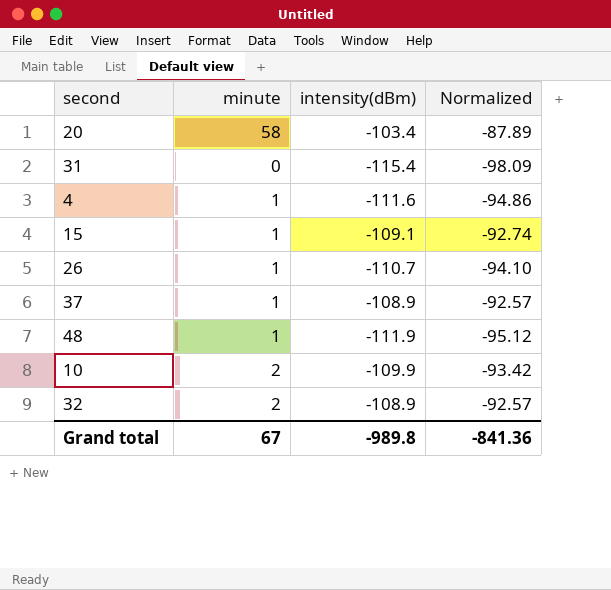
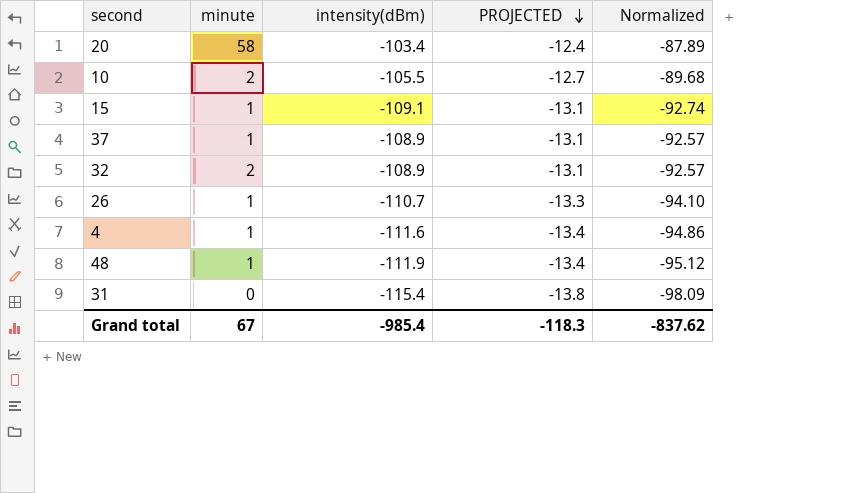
row order: none -> PROJECTED descending
column PROJECTED | formula: none -> [intensity(dBm)] * 0.12
10 | intensity(dBm): -109.9 -> -105.5
10 | Normalized: -93.42 -> -89.68
Grand total | intensity(dBm): -989.8 -> -985.4
Grand total | Normalized: -841.36 -> -837.62

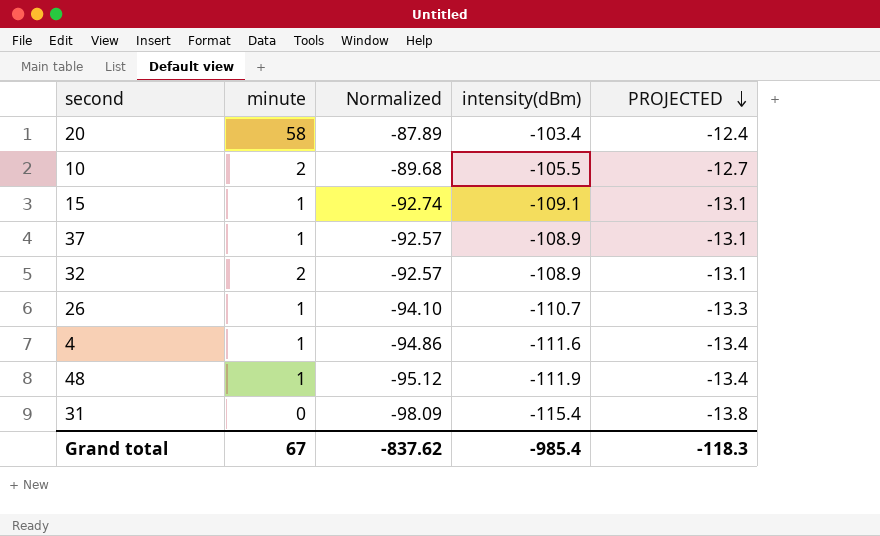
column Normalized | position: 5 -> 3

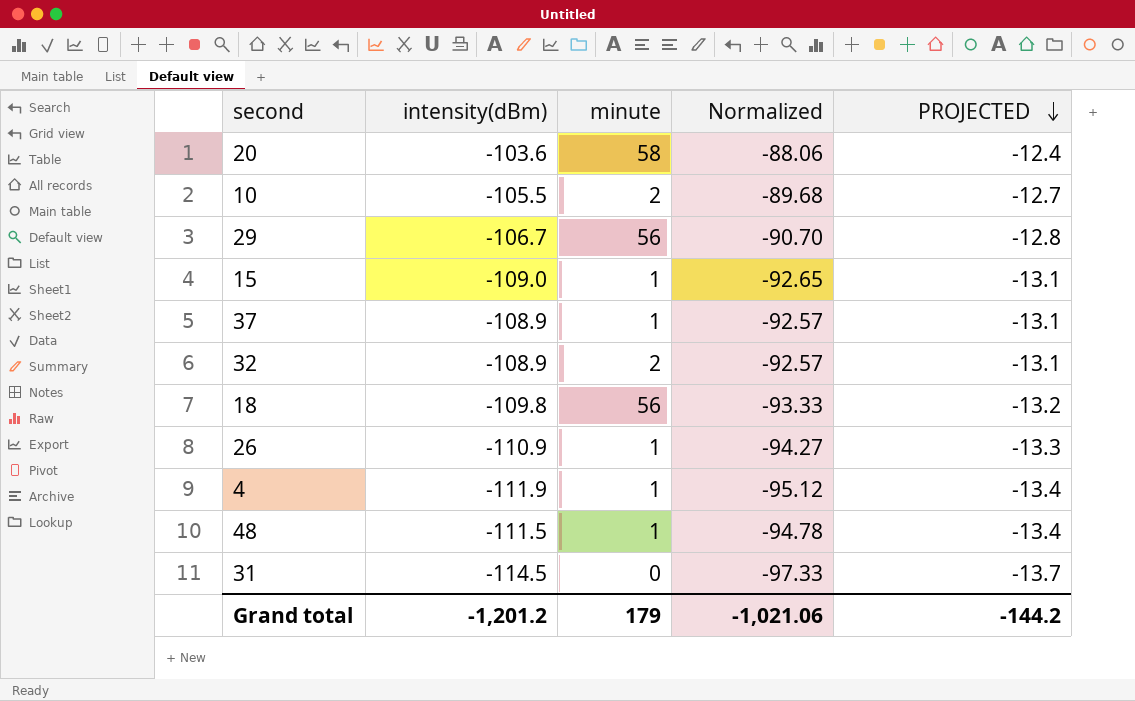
column intensity(dBm) | position: 4 -> 2
20 | intensity(dBm): -103.4 -> -103.6
20 | Normalized: -87.89 -> -88.06
row 29: none -> -106.7 | 56 | -90.70 | -12.8
15 | intensity(dBm): -109.1 -> -109.0
15 | Normalized: -92.74 -> -92.65
row 18: none -> -109.8 | 56 | -93.33 | -13.2
26 | intensity(dBm): -110.7 -> -110.9
26 | Normalized: -94.10 -> -94.27
4 | intensity(dBm): -111.6 -> -111.9
4 | Normalized: -94.86 -> -95.12
48 | intensity(dBm): -111.9 -> -111.5
48 | Normalized: -95.12 -> -94.78
31 | intensity(dBm): -115.4 -> -114.5
31 | Normalized: -98.09 -> -97.33
31 | PROJECTED: -13.8 -> -13.7
Grand total | intensity(dBm): -985.4 -> -1,201.2
Grand total | minute: 67 -> 179
Grand total | Normalized: -837.62 -> -1,021.06
Grand total | PROJECTED: -118.3 -> -144.2

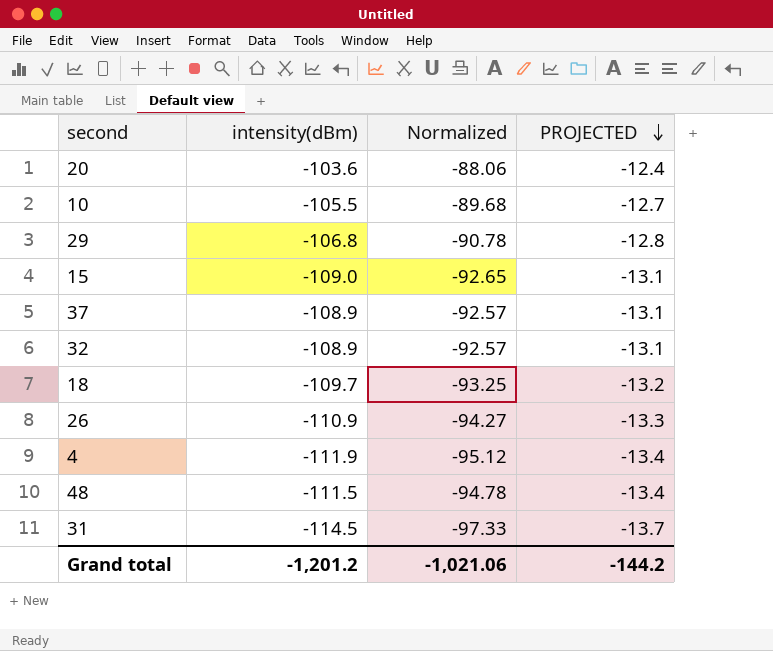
column minute | position: 3 -> none
29 | intensity(dBm): -106.7 -> -106.8
29 | Normalized: -90.70 -> -90.78
18 | intensity(dBm): -109.8 -> -109.7
18 | Normalized: -93.33 -> -93.25

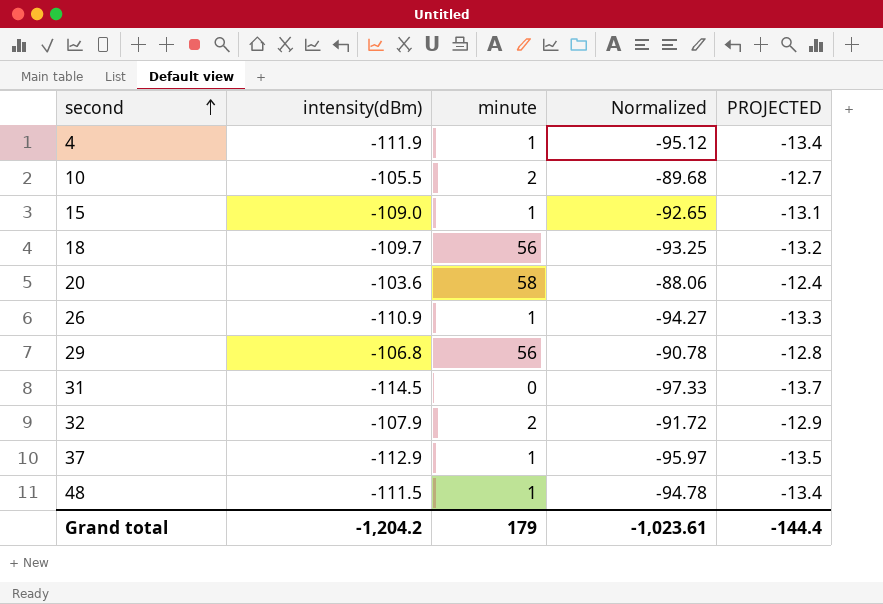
row order: PROJECTED descending -> second ascending
column minute | position: none -> 3
32 | intensity(dBm): -108.9 -> -107.9
32 | Normalized: -92.57 -> -91.72
32 | PROJECTED: -13.1 -> -12.9
37 | intensity(dBm): -108.9 -> -112.9
37 | Normalized: -92.57 -> -95.97
37 | PROJECTED: -13.1 -> -13.5
Grand total | intensity(dBm): -1,201.2 -> -1,204.2
Grand total | Normalized: -1,021.06 -> -1,023.61
Grand total | PROJECTED: -144.2 -> -144.4

